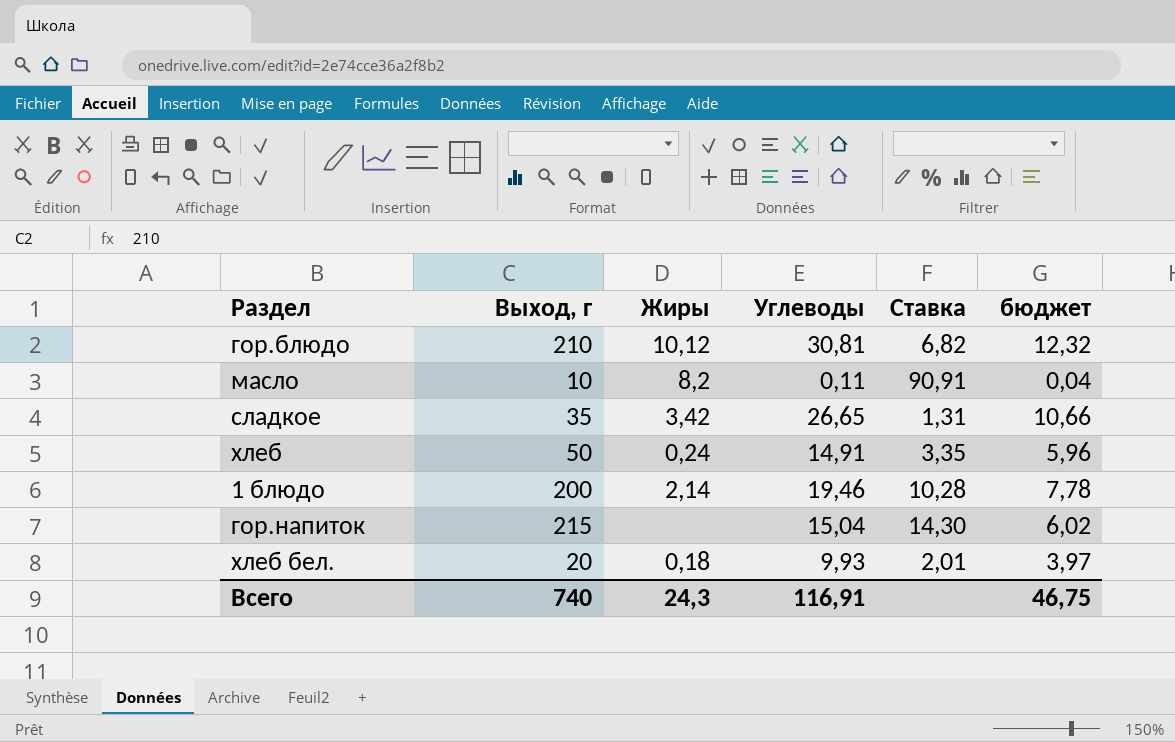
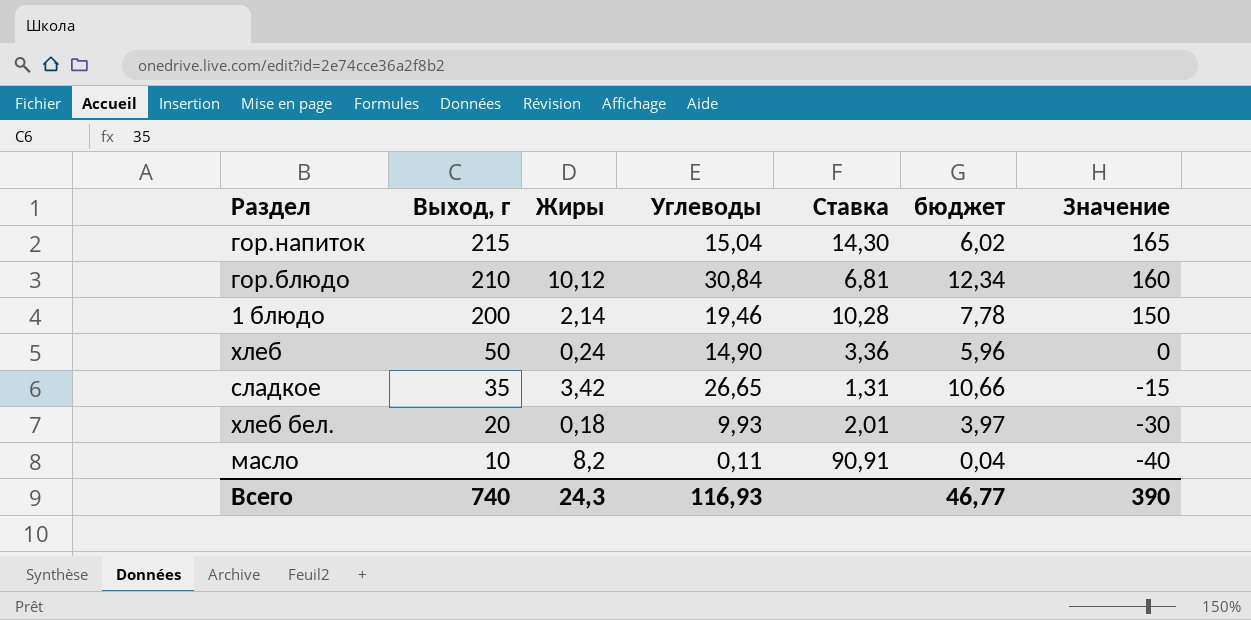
row order: none -> Выход, г descending
column Значение | formula: none -> [Выход, г] - 50
гор.блюдо | Углеводы: 30,81 -> 30,84
гор.блюдо | Ставка: 6,82 -> 6,81
гор.блюдо | бюджет: 12,32 -> 12,34
хлеб | Углеводы: 14,91 -> 14,90
хлеб | Ставка: 3,35 -> 3,36
Всего | Углеводы: 116,91 -> 116,93
Всего | бюджет: 46,75 -> 46,77

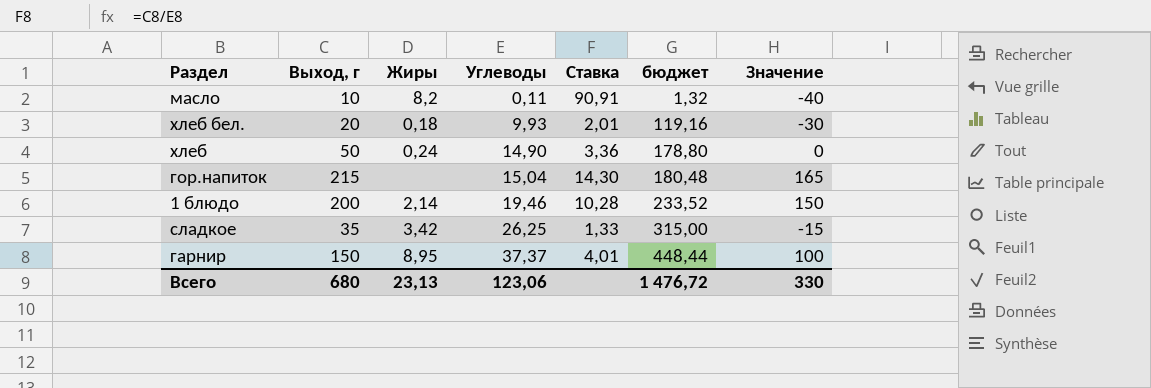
row order: Выход, г descending -> Углеводы ascending
column бюджет | formula: [Углеводы] * 0,4 -> [Углеводы] * 12
row гор.блюдо: 210 | 10,12 | 30,84 | 6,81 | 12,34 | 160 -> none
сладкое | Углеводы: 26,65 -> 26,25
сладкое | Ставка: 1,31 -> 1,33
row гарнир: none -> 150 | 8,95 | 37,37 | 4,01 | 448,44 | 100
Всего | Выход, г: 740 -> 680
Всего | Жиры: 24,3 -> 23,13
Всего | Углеводы: 116,93 -> 123,06
Всего | бюджет: 46,77 -> 1 476,72
Всего | Значение: 390 -> 330

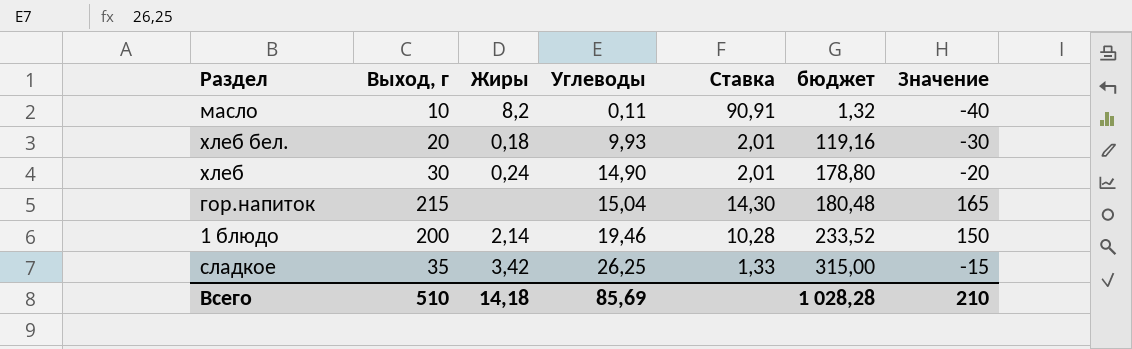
row гарнир: 150 | 8,95 | 37,37 | 4,01 | 448,44 | 100 -> none
хлеб | Выход, г: 50 -> 30
хлеб | Ставка: 3,36 -> 2,01
хлеб | Значение: 0 -> -20
Всего | Выход, г: 680 -> 510
Всего | Жиры: 23,13 -> 14,18
Всего | Углеводы: 123,06 -> 85,69
Всего | бюджет: 1 476,72 -> 1 028,28
Всего | Значение: 330 -> 210

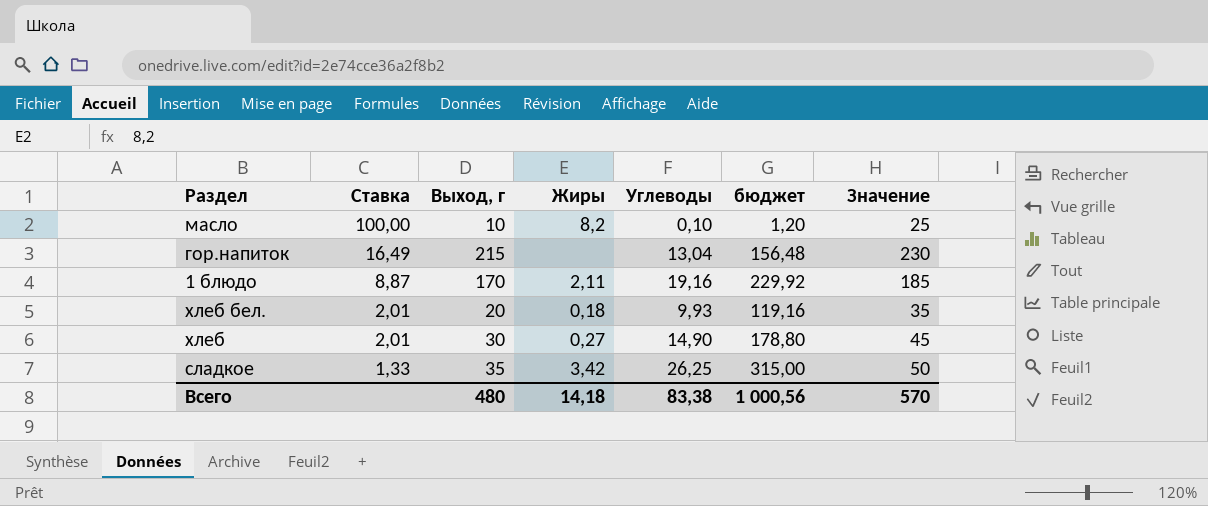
row order: Углеводы ascending -> Ставка descending
column Ставка | position: 5 -> 2
column Значение | formula: [Выход, г] - 50 -> [Выход, г] + 15
масло | Ставка: 90,91 -> 100,00
масло | Углеводы: 0,11 -> 0,10
масло | бюджет: 1,32 -> 1,20
гор.напиток | Ставка: 14,30 -> 16,49
гор.напиток | Углеводы: 15,04 -> 13,04
гор.напиток | бюджет: 180,48 -> 156,48
1 блюдо | Ставка: 10,28 -> 8,87
1 блюдо | Выход, г: 200 -> 170
1 блюдо | Жиры: 2,14 -> 2,11
1 блюдо | Углеводы: 19,46 -> 19,16
1 блюдо | бюджет: 233,52 -> 229,92
хлеб | Жиры: 0,24 -> 0,27
Всего | Выход, г: 510 -> 480
Всего | Углеводы: 85,69 -> 83,38
Всего | бюджет: 1 028,28 -> 1 000,56
Всего | Значение: 210 -> 570

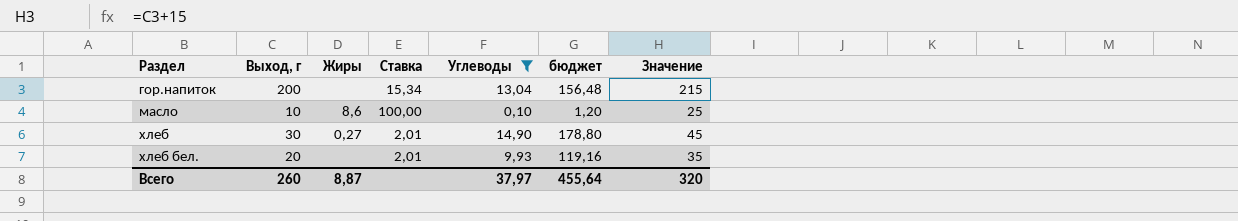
filter: none -> Углеводы <= 14,90
row order: Ставка descending -> Раздел ascending
column Ставка | position: 2 -> 4
гор.напиток | Выход, г: 215 -> 200
гор.напиток | Ставка: 16,49 -> 15,34
гор.напиток | Значение: 230 -> 215
масло | Жиры: 8,2 -> 8,6
хлеб бел. | Жиры: 0,18 -> none
Всего | Выход, г: 480 -> 260
Всего | Жиры: 14,18 -> 8,87
Всего | Углеводы: 83,38 -> 37,97
Всего | бюджет: 1 000,56 -> 455,64
Всего | Значение: 570 -> 320

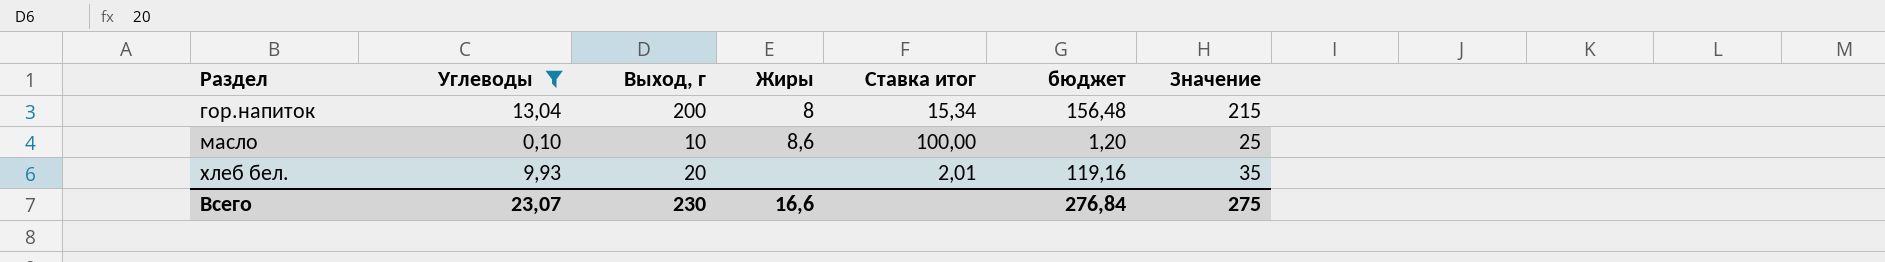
column Углеводы | position: 5 -> 2
column name: Ставка -> Ставка итог
row хлеб: 30 | 0,27 | 2,01 | 14,90 | 178,80 | 45 -> none
гор.напиток | Жиры: none -> 8
Всего | Углеводы: 37,97 -> 23,07
Всего | Выход, г: 260 -> 230
Всего | Жиры: 8,87 -> 16,6
Всего | бюджет: 455,64 -> 276,84
Всего | Значение: 320 -> 275

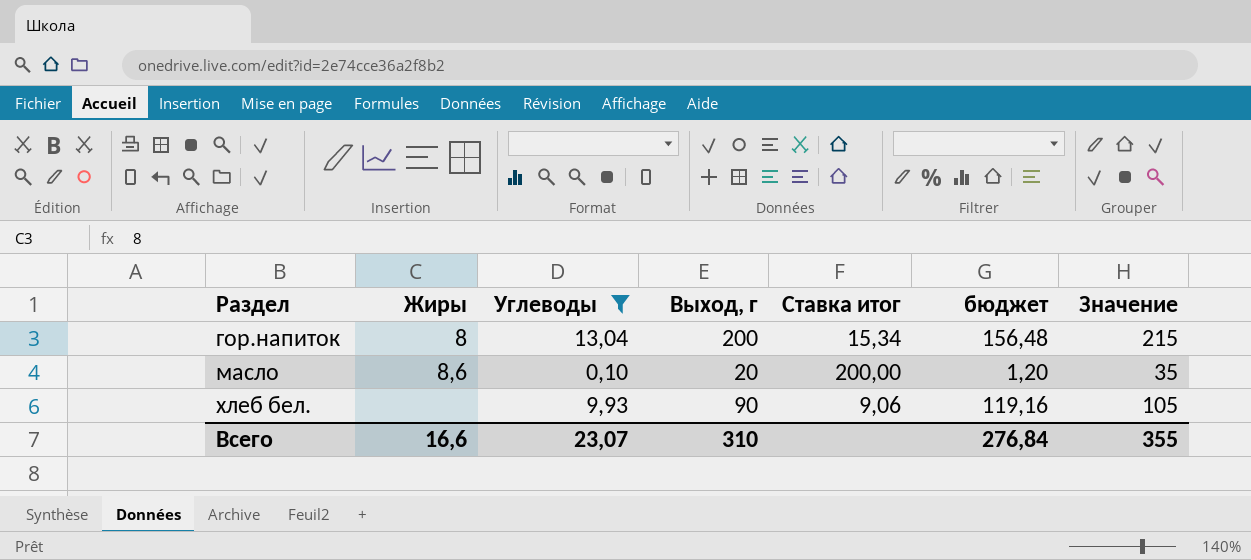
column Жиры | position: 4 -> 2
масло | Выход, г: 10 -> 20
масло | Ставка итог: 100,00 -> 200,00
масло | Значение: 25 -> 35
хлеб бел. | Выход, г: 20 -> 90
хлеб бел. | Ставка итог: 2,01 -> 9,06
хлеб бел. | Значение: 35 -> 105
Всего | Выход, г: 230 -> 310
Всего | Значение: 275 -> 355

